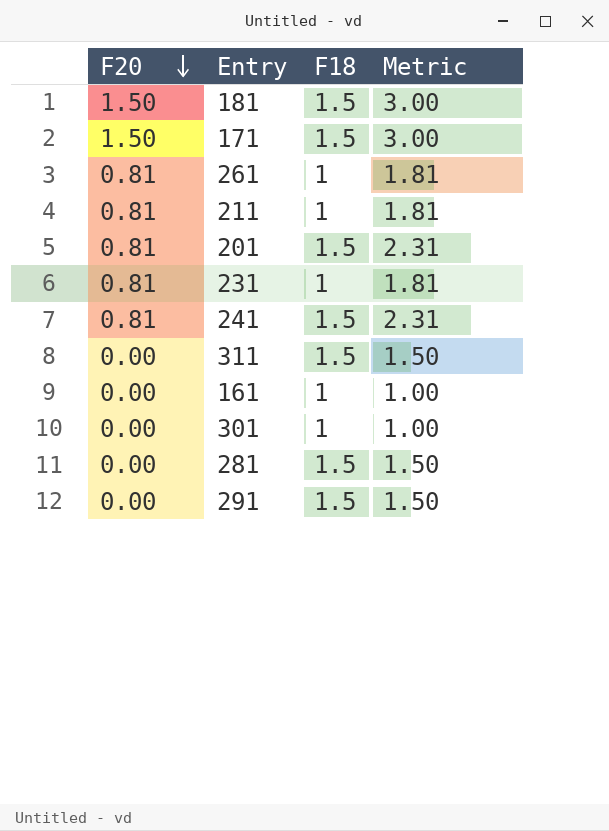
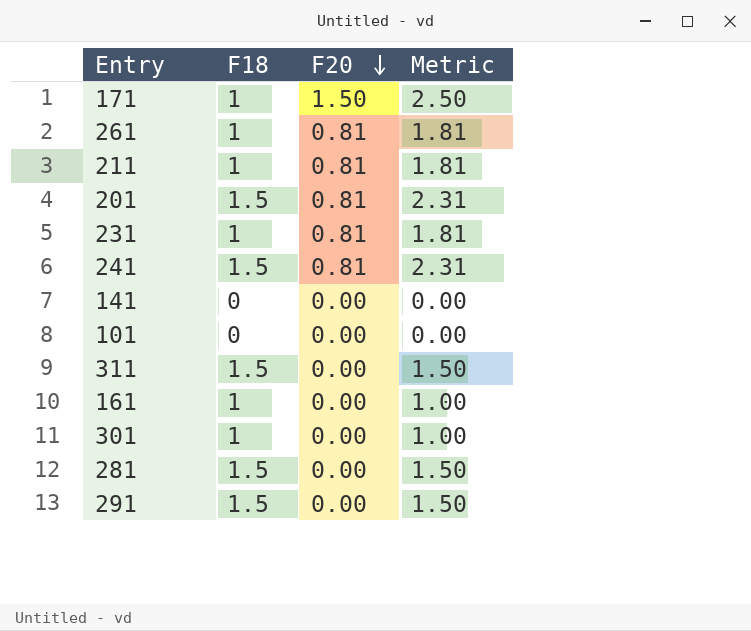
column F20 | position: 1 -> 3
row 181: 1.50 | 1.5 | 3.00 -> none
171 | F18: 1.5 -> 1
171 | Metric: 3.00 -> 2.50
row 141: none -> 0 | 0.00 | 0.00
row 101: none -> 0 | 0.00 | 0.00

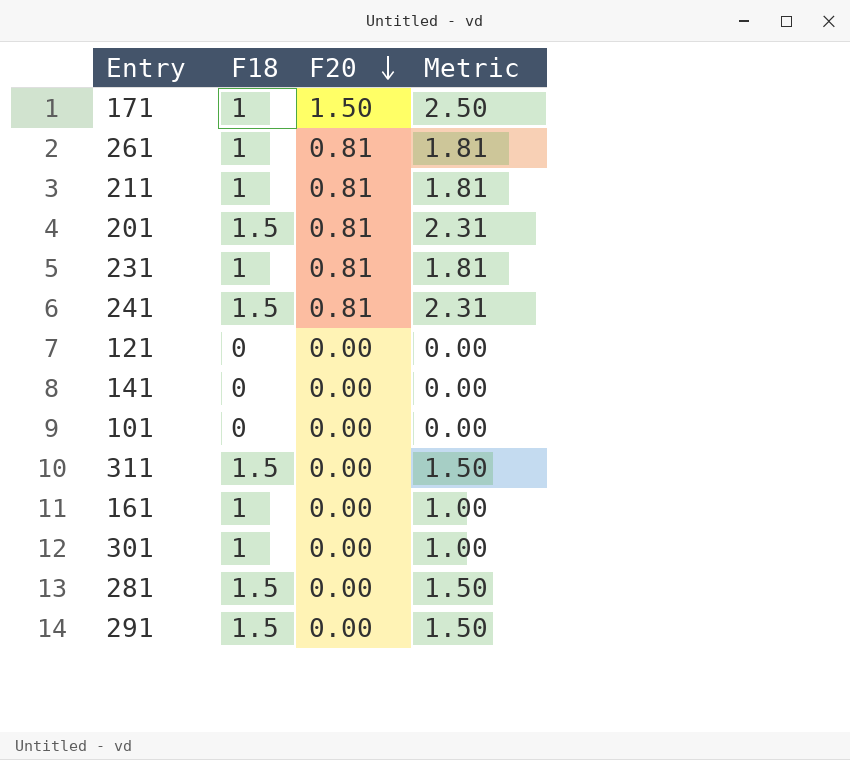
row 121: none -> 0 | 0.00 | 0.00

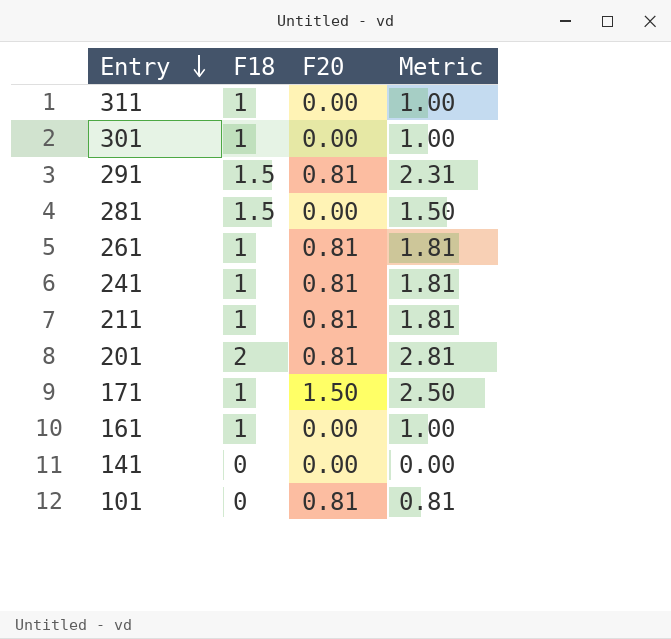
row order: F20 descending -> Entry descending
row 231: 1 | 0.81 | 1.81 -> none
row 121: 0 | 0.00 | 0.00 -> none
311 | F18: 1.5 -> 1
311 | Metric: 1.50 -> 1.00
291 | F20: 0.00 -> 0.81
291 | Metric: 1.50 -> 2.31
241 | F18: 1.5 -> 1
241 | Metric: 2.31 -> 1.81
201 | F18: 1.5 -> 2
201 | Metric: 2.31 -> 2.81
101 | F20: 0.00 -> 0.81
101 | Metric: 0.00 -> 0.81

